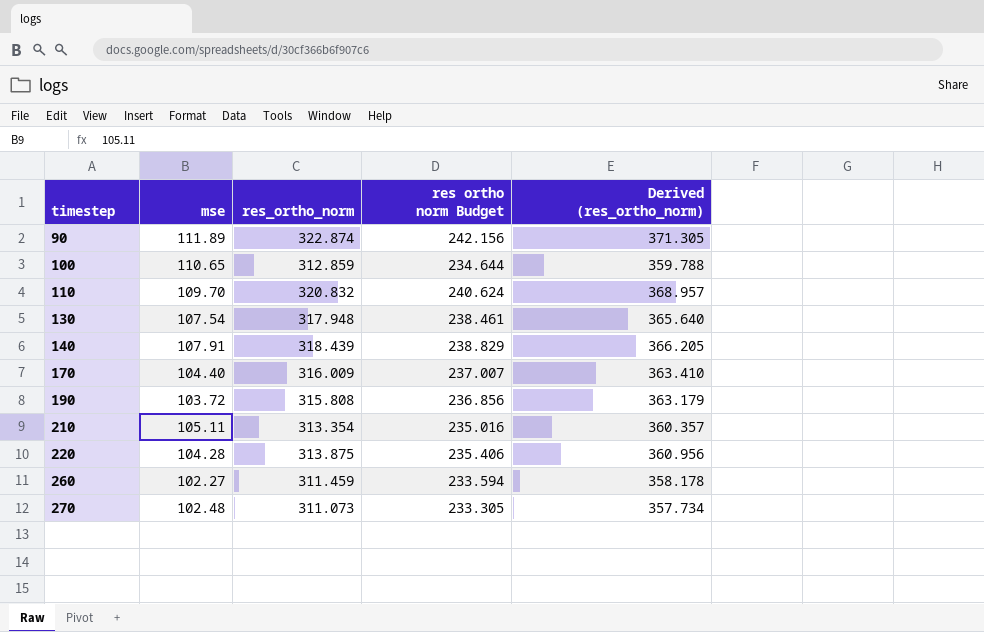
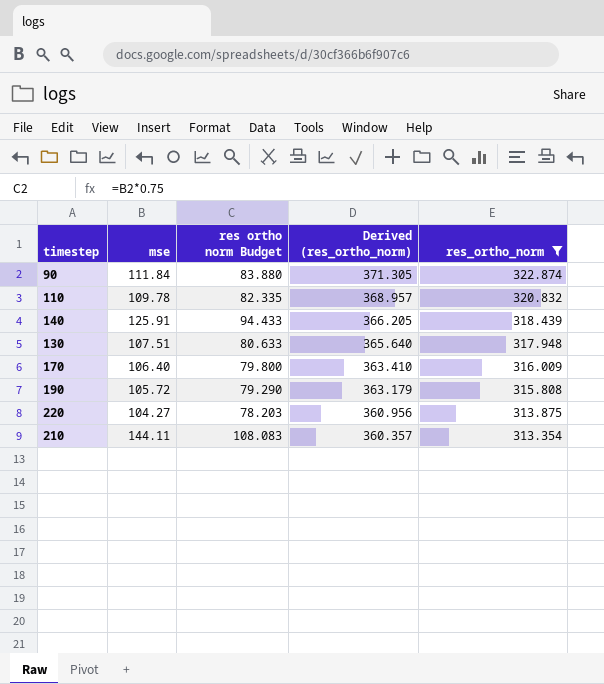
filter: none -> res_ortho_norm >= 313.354
row order: timestep ascending -> Derived (res_ortho_norm) descending
column res ortho norm Budget | formula: [res_ortho_norm] * 0.75 -> [mse] * 0.75
column res_ortho_norm | position: 3 -> 5
90 | mse: 111.89 -> 111.84
110 | mse: 109.70 -> 109.78
140 | mse: 107.91 -> 125.91
130 | mse: 107.54 -> 107.51
170 | mse: 104.40 -> 106.40
190 | mse: 103.72 -> 105.72
220 | mse: 104.28 -> 104.27
210 | mse: 105.11 -> 144.11

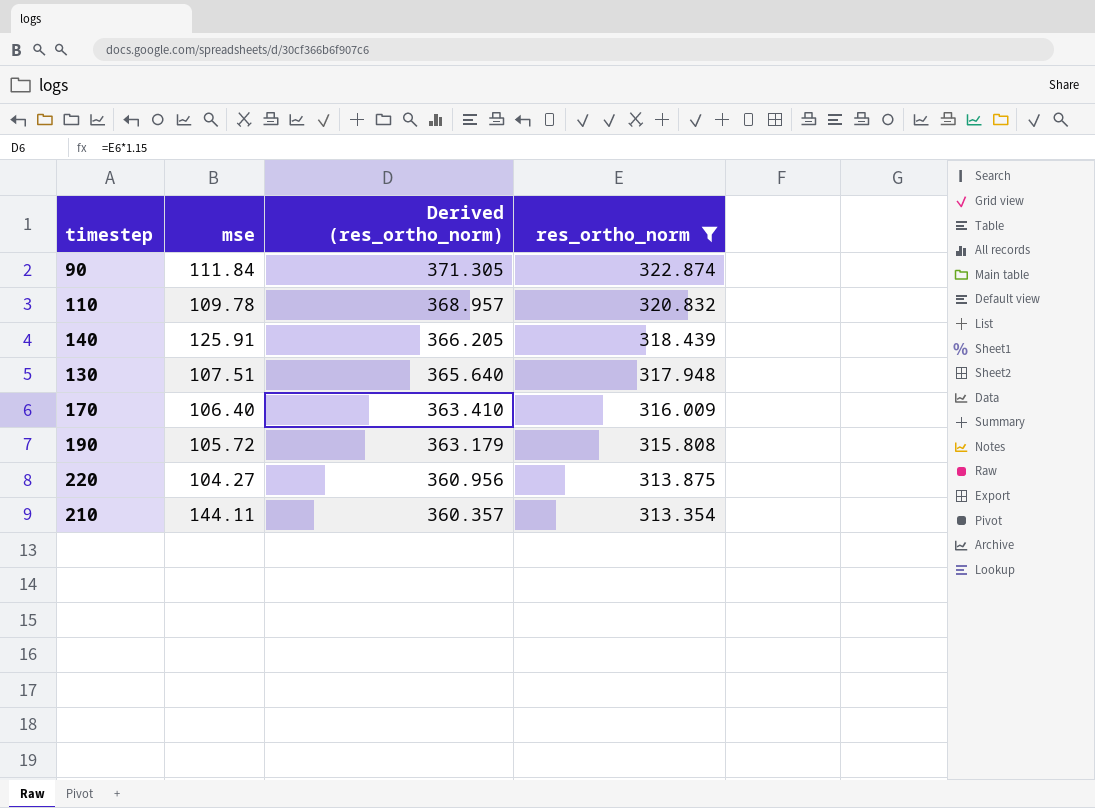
column res ortho norm Budget | formula: [mse] * 0.75 -> none

